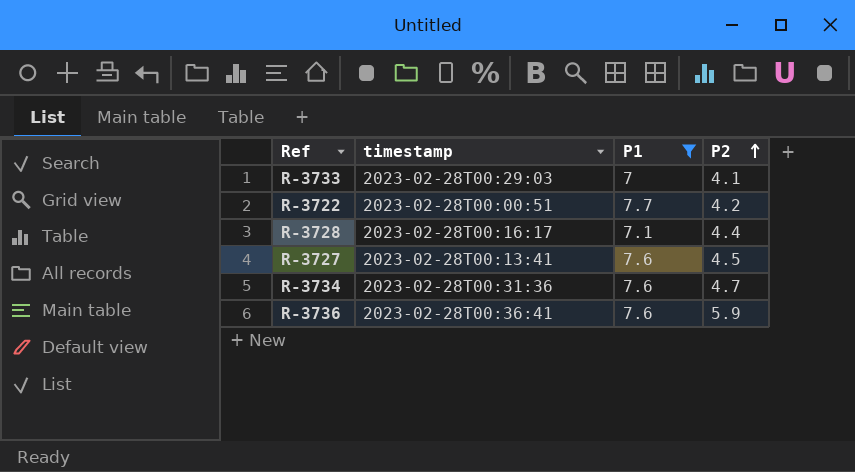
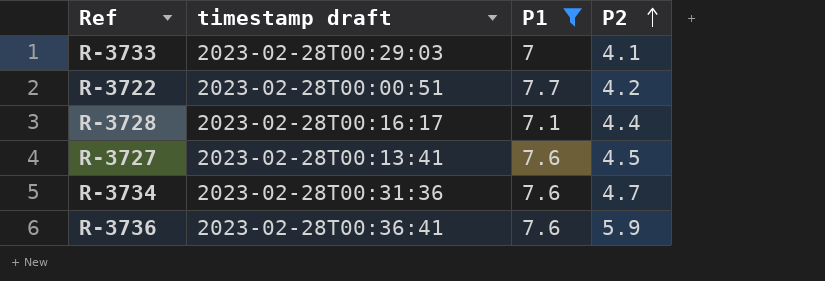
column name: timestamp -> timestamp draft

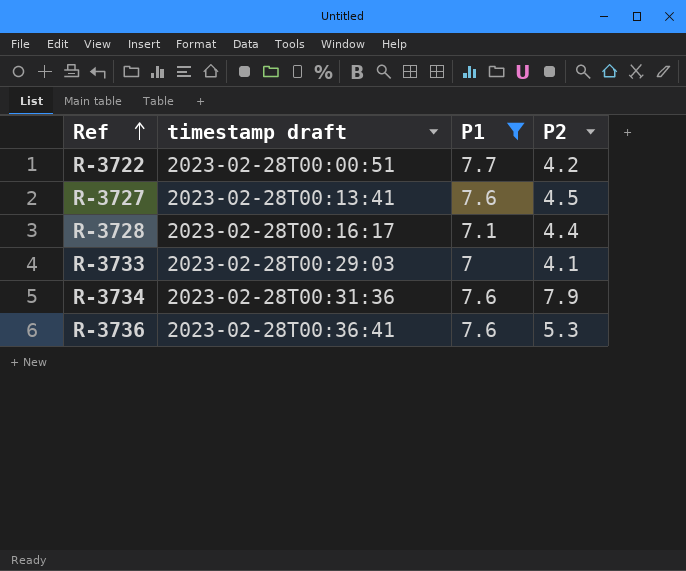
row order: P2 ascending -> Ref ascending
R-3734 | P2: 4.7 -> 7.9
R-3736 | P2: 5.9 -> 5.3

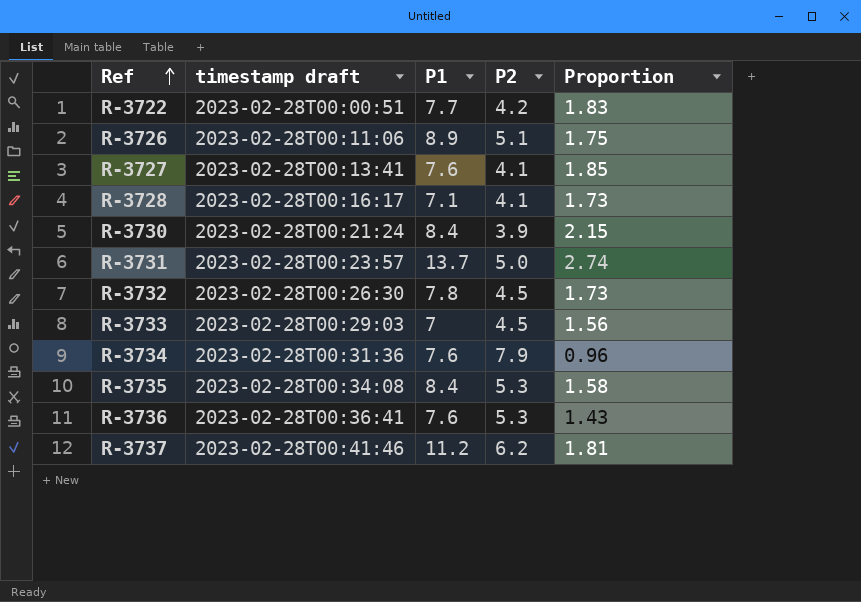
filter: P1 <= 7.7 -> none
column Proportion | formula: none -> [P1] / [P2]
R-3727 | P2: 4.5 -> 4.1
R-3728 | P2: 4.4 -> 4.1
R-3733 | P2: 4.1 -> 4.5

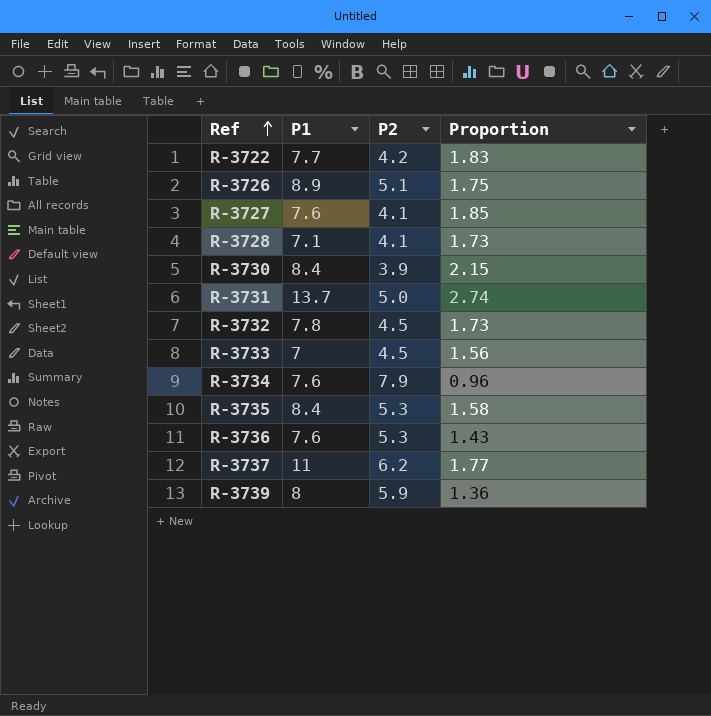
column timestamp draft | position: 2 -> none
R-3737 | P1: 11.2 -> 11
R-3737 | Proportion: 1.81 -> 1.77
row R-3739: none -> 8 | 5.9 | 1.36

